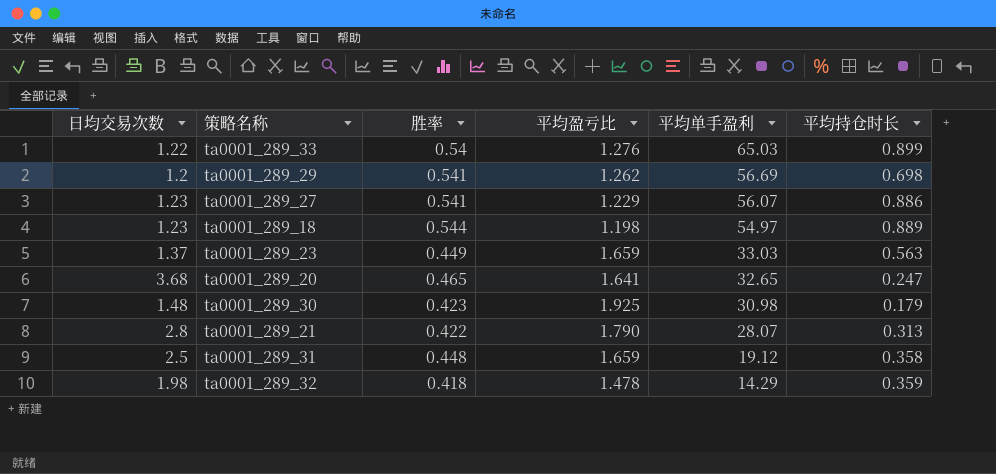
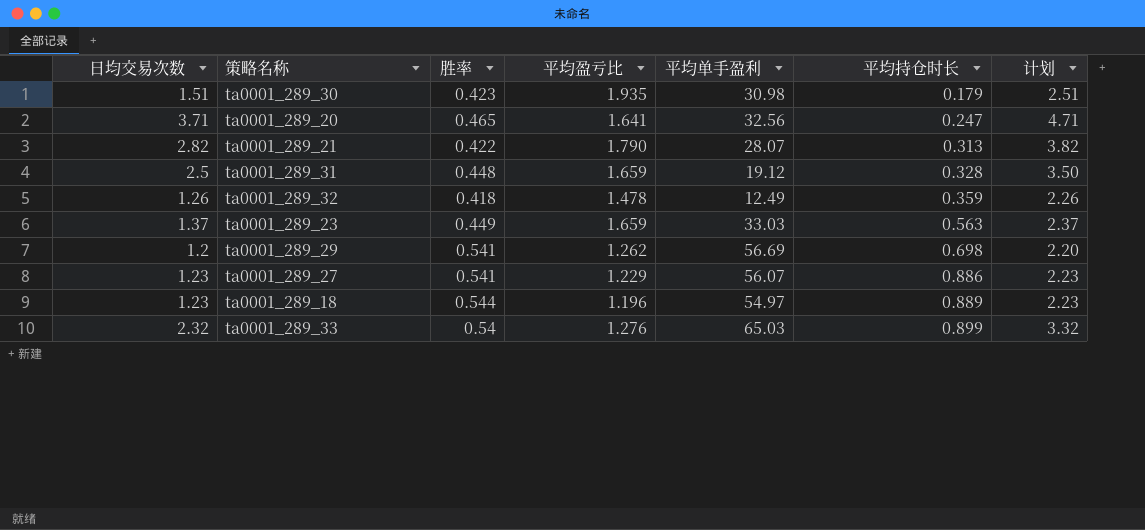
row order: 平均单手盈利 descending -> 平均持仓时长 ascending
column 计划 | formula: none -> [日均交易次数] + 1
ta0001_289_30 | 日均交易次数: 1.48 -> 1.51
ta0001_289_30 | 平均盈亏比: 1.925 -> 1.935
ta0001_289_20 | 日均交易次数: 3.68 -> 3.71
ta0001_289_20 | 平均单手盈利: 32.65 -> 32.56
ta0001_289_21 | 日均交易次数: 2.8 -> 2.82
ta0001_289_31 | 平均持仓时长: 0.358 -> 0.328
ta0001_289_32 | 日均交易次数: 1.98 -> 1.26
ta0001_289_32 | 平均单手盈利: 14.29 -> 12.49
ta0001_289_18 | 平均盈亏比: 1.198 -> 1.196
ta0001_289_33 | 日均交易次数: 1.22 -> 2.32

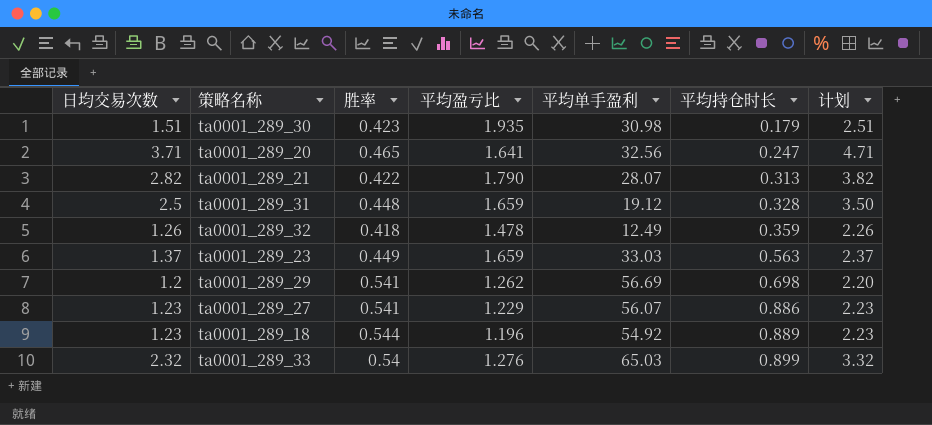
ta0001_289_18 | 平均单手盈利: 54.97 -> 54.92

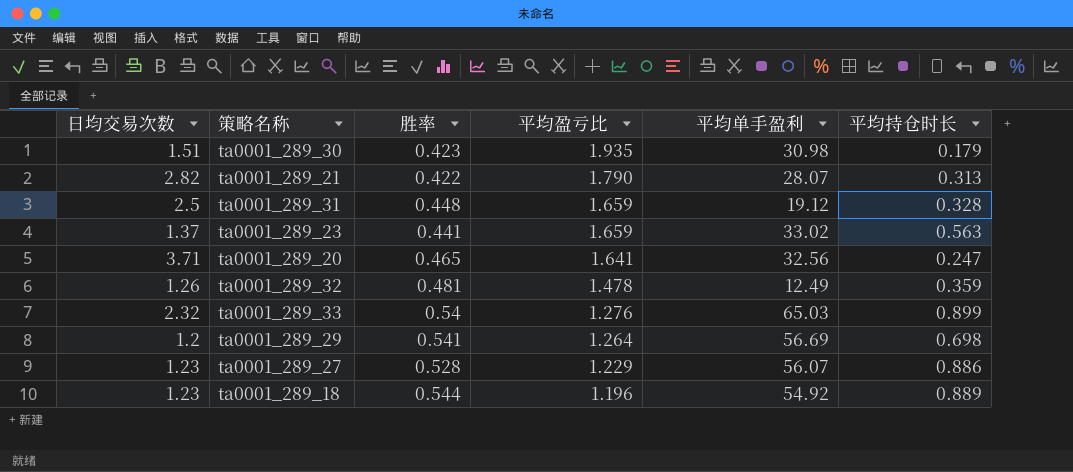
row order: 平均持仓时长 ascending -> 平均盈亏比 descending
column 计划 | formula: [日均交易次数] + 1 -> none
ta0001_289_23 | 胜率: 0.449 -> 0.441
ta0001_289_23 | 平均单手盈利: 33.03 -> 33.02
ta0001_289_32 | 胜率: 0.418 -> 0.481
ta0001_289_29 | 平均盈亏比: 1.262 -> 1.264
ta0001_289_27 | 胜率: 0.541 -> 0.528

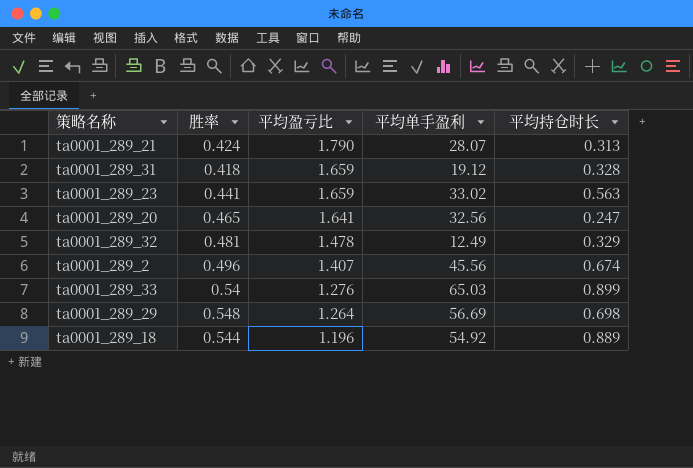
column 日均交易次数 | position: 1 -> none
row ta0001_289_30: 1.51 | 0.423 | 1.935 | 30.98 | 0.179 -> none
row ta0001_289_27: 1.23 | 0.528 | 1.229 | 56.07 | 0.886 -> none
ta0001_289_21 | 胜率: 0.422 -> 0.424
ta0001_289_31 | 胜率: 0.448 -> 0.418
ta0001_289_32 | 平均持仓时长: 0.359 -> 0.329
row ta0001_289_2: none -> 0.496 | 1.407 | 45.56 | 0.674
ta0001_289_29 | 胜率: 0.541 -> 0.548

